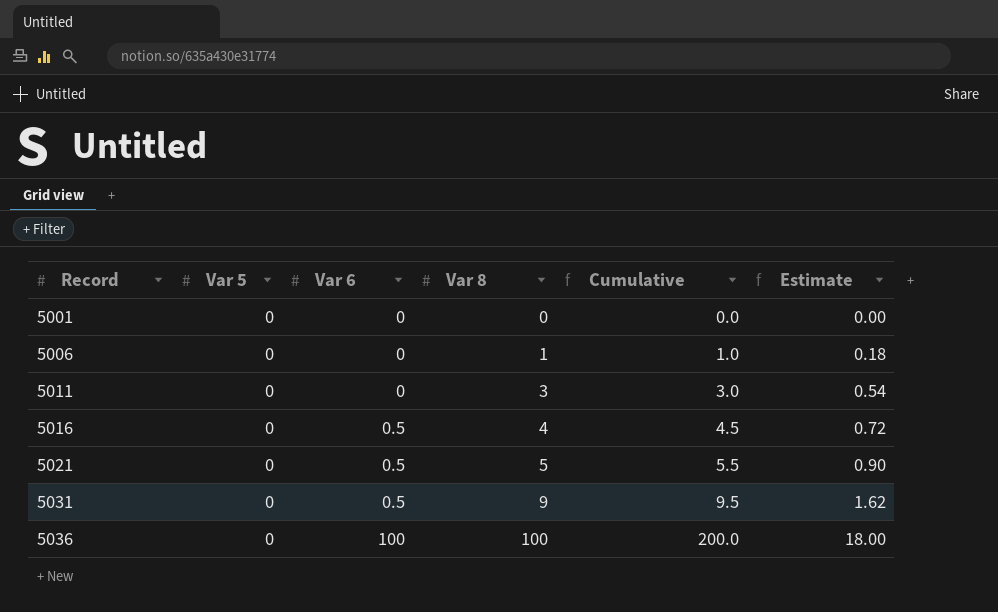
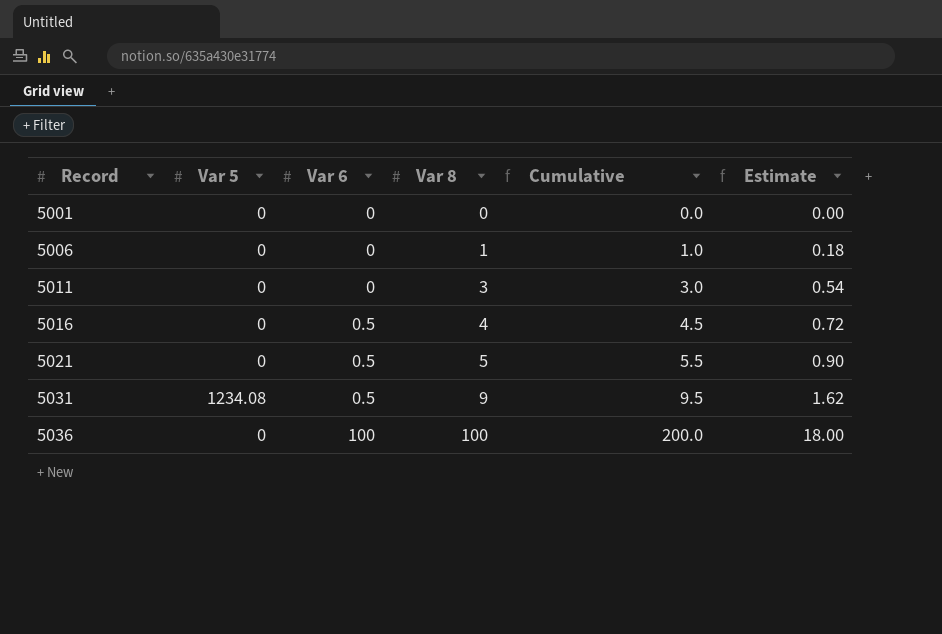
5031 | Var 5: 0 -> 1234.08

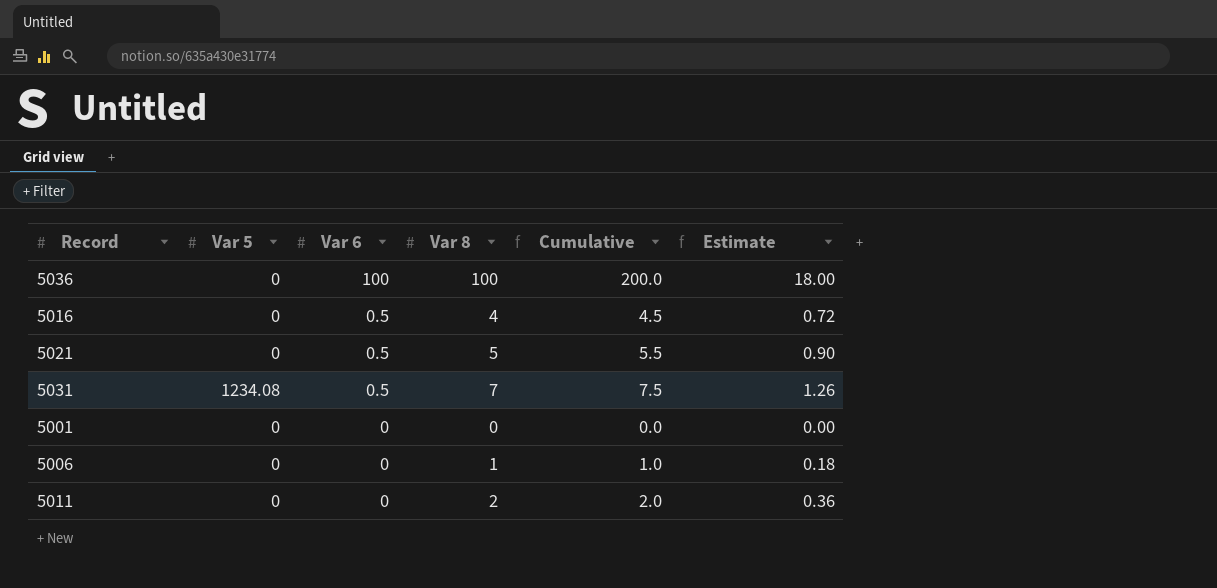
row order: Record ascending -> Var 6 descending
5031 | Var 8: 9 -> 7
5031 | Cumulative: 9.5 -> 7.5
5031 | Estimate: 1.62 -> 1.26
5011 | Var 8: 3 -> 2
5011 | Cumulative: 3.0 -> 2.0
5011 | Estimate: 0.54 -> 0.36

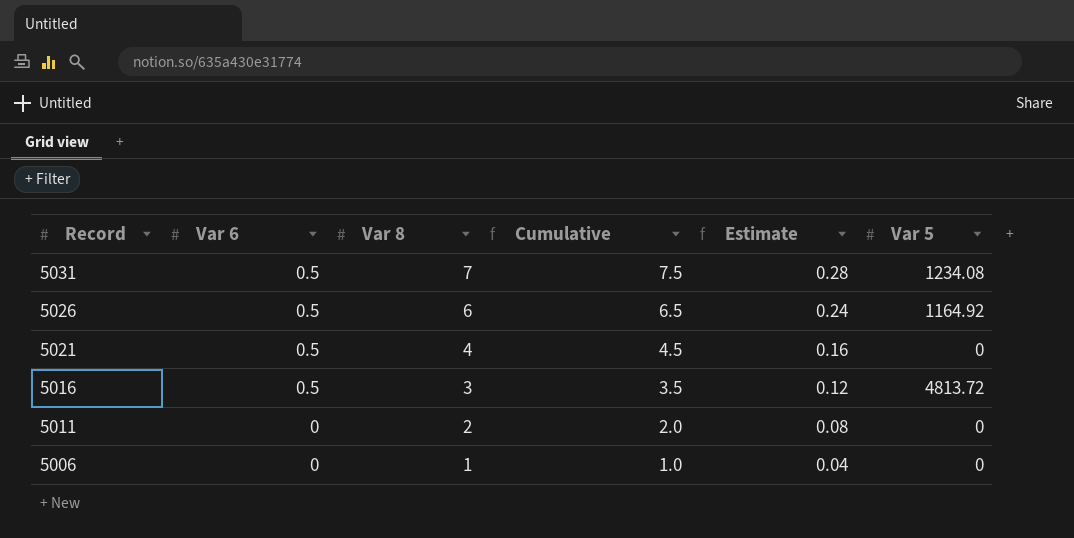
row order: Var 6 descending -> Record descending
column Estimate | formula: [Var 8] * 0.18 -> [Var 8] * 0.04
column Var 5 | position: 2 -> 6
row 5036: 0 | 100 | 100 | 200.0 | 18.00 -> none
row 5001: 0 | 0 | 0 | 0.0 | 0.00 -> none
row 5026: none -> 0.5 | 6 | 6.5 | 0.24 | 1164.92
5021 | Var 8: 5 -> 4
5021 | Cumulative: 5.5 -> 4.5
5016 | Var 8: 4 -> 3
5016 | Cumulative: 4.5 -> 3.5
5016 | Var 5: 0 -> 4813.72

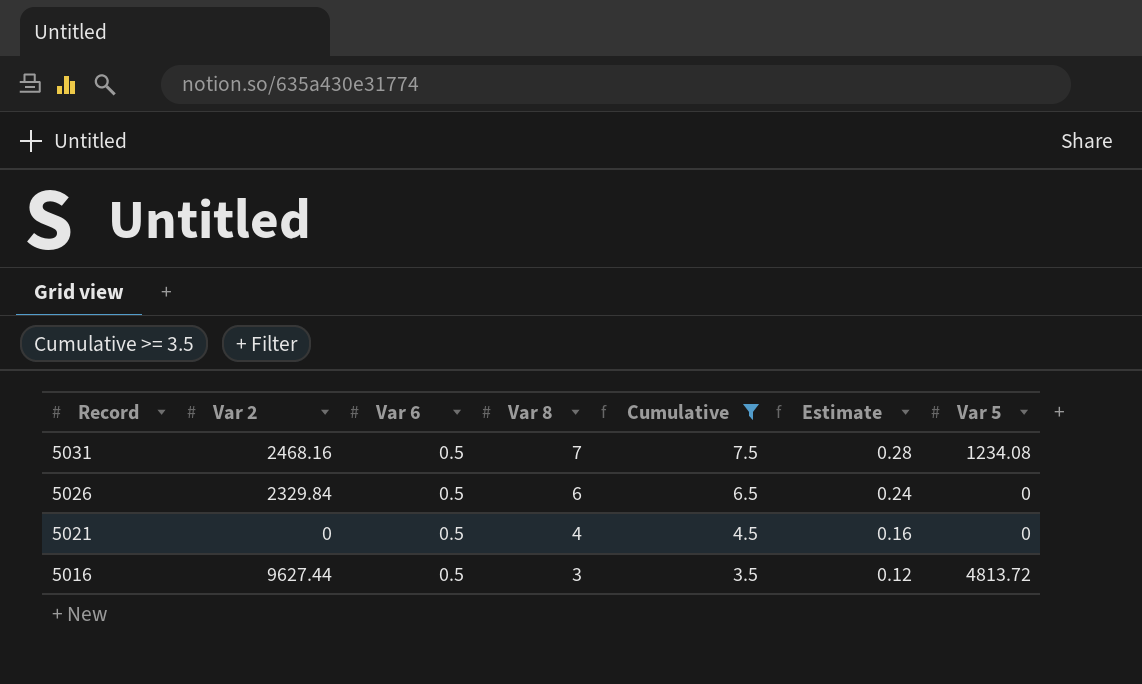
filter: none -> Cumulative >= 3.5
column Var 2 | position: none -> 2
5026 | Var 5: 1164.92 -> 0

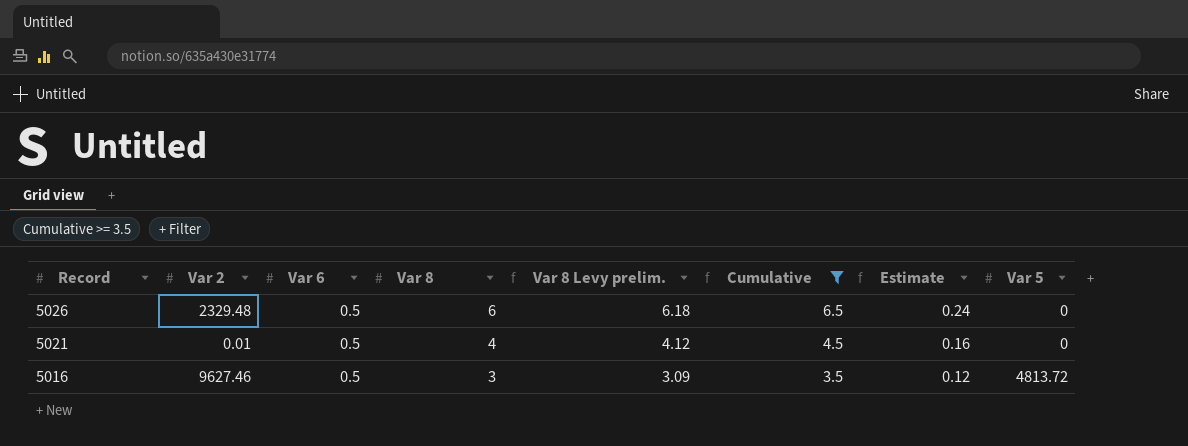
column Var 8 Levy prelim. | formula: none -> [Var 8] * 1.03
row 5031: 2468.16 | 0.5 | 7 | 7.5 | 0.28 | 1234.08 -> none
5026 | Var 2: 2329.84 -> 2329.48
5021 | Var 2: 0 -> 0.01
5016 | Var 2: 9627.44 -> 9627.46

